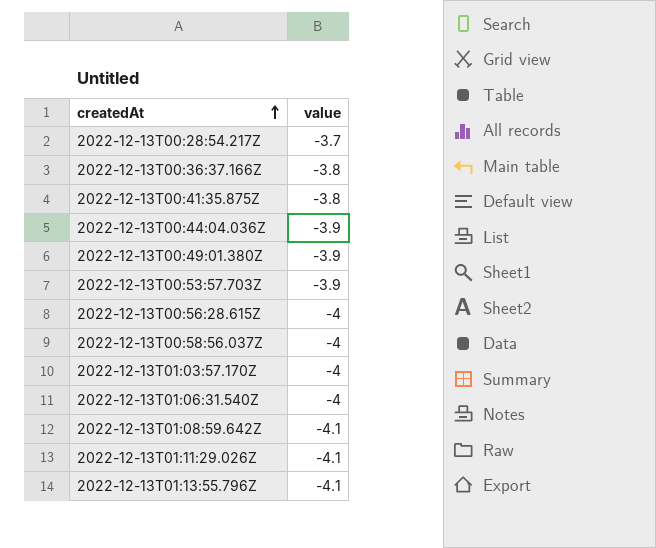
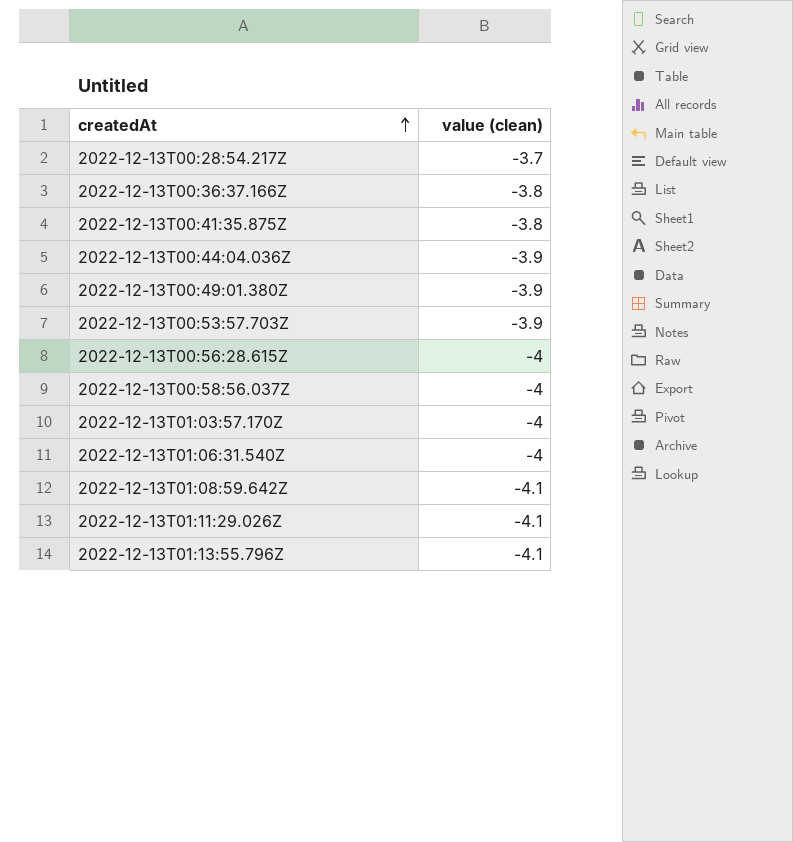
column name: value -> value (clean)

